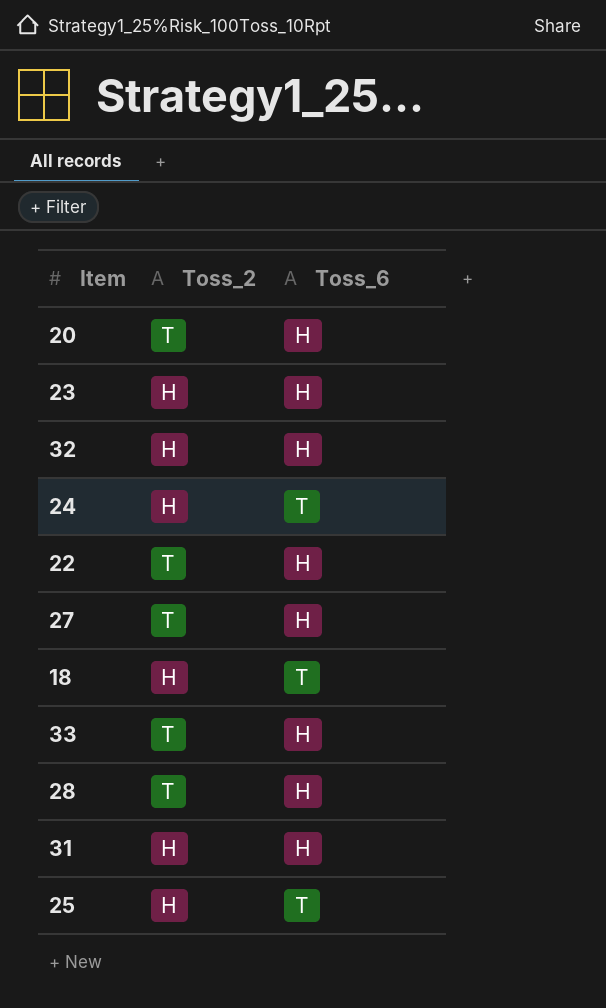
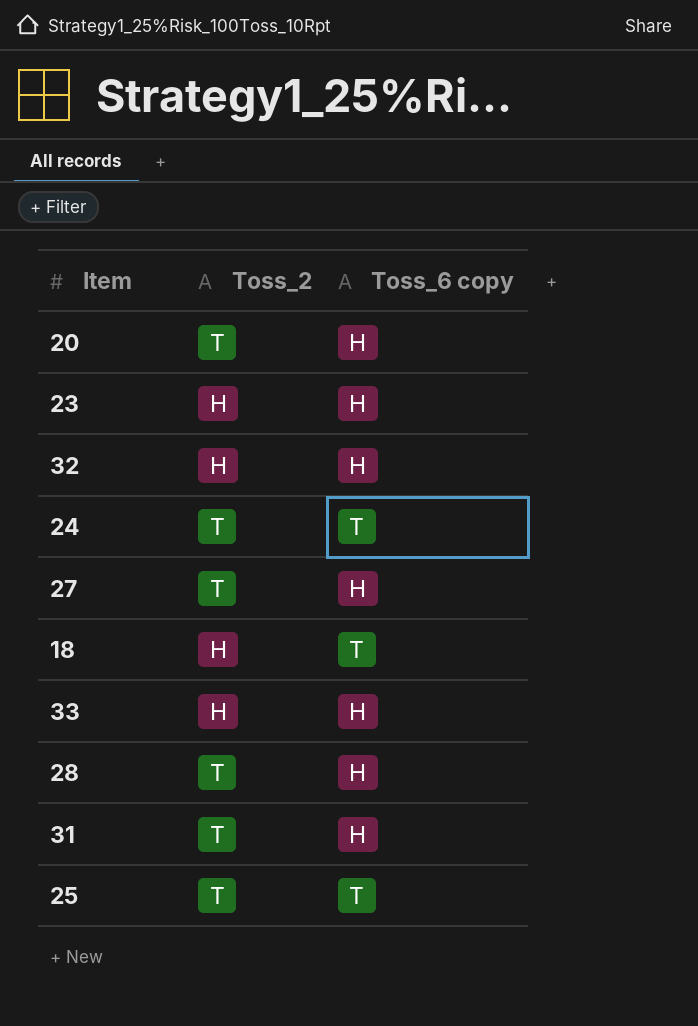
column name: Toss_6 -> Toss_6 copy
row 22: T | H -> none
24 | Toss_2: H -> T
33 | Toss_2: T -> H
31 | Toss_2: H -> T
25 | Toss_2: H -> T

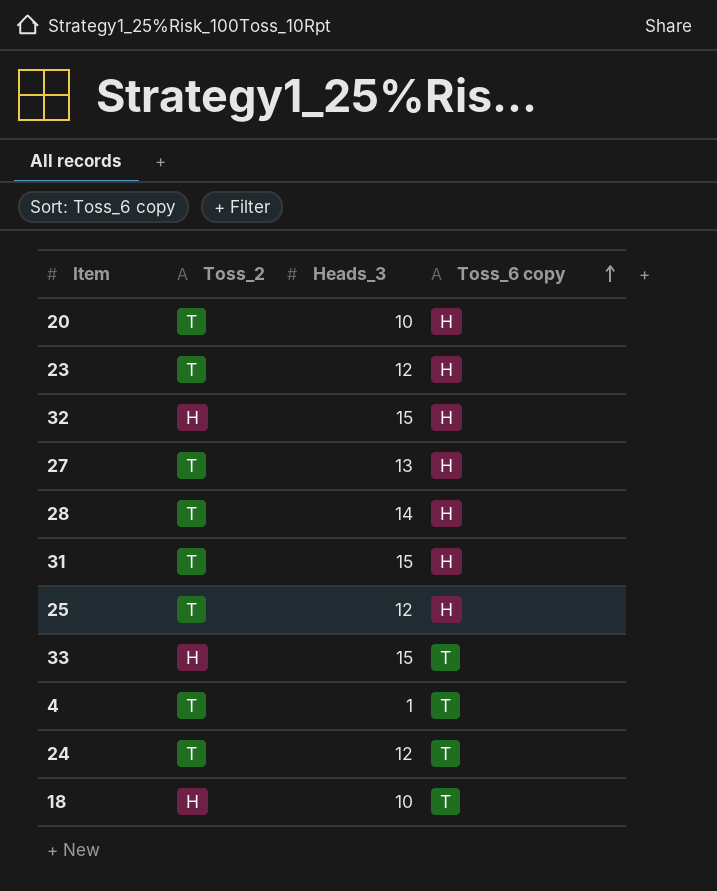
row order: none -> Toss_6 copy ascending
column Heads_3 | position: none -> 3
23 | Toss_2: H -> T
25 | Toss_6 copy: T -> H
33 | Toss_6 copy: H -> T
row 4: none -> T | 1 | T

